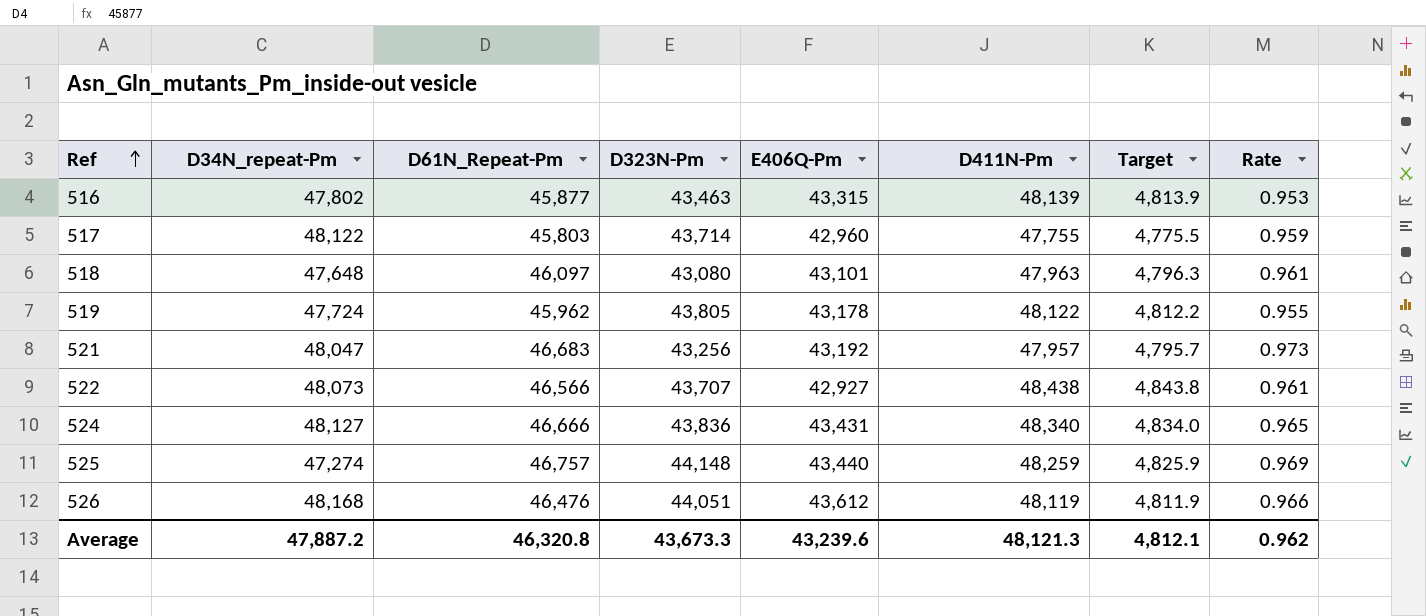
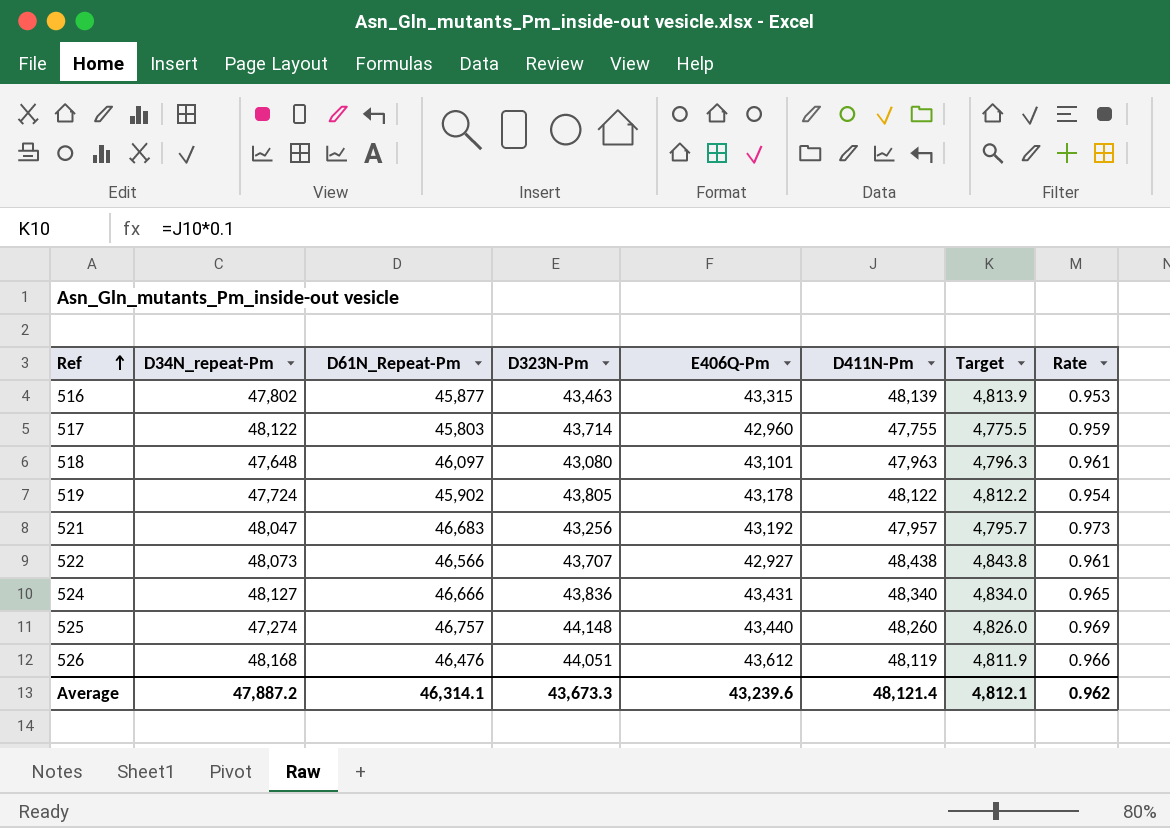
519 | D61N_Repeat-Pm: 45,962 -> 45,902
519 | Rate: 0.955 -> 0.954
525 | D411N-Pm: 48,259 -> 48,260
525 | Target: 4,825.9 -> 4,826.0
Average | D61N_Repeat-Pm: 46,320.8 -> 46,314.1
Average | D411N-Pm: 48,121.3 -> 48,121.4

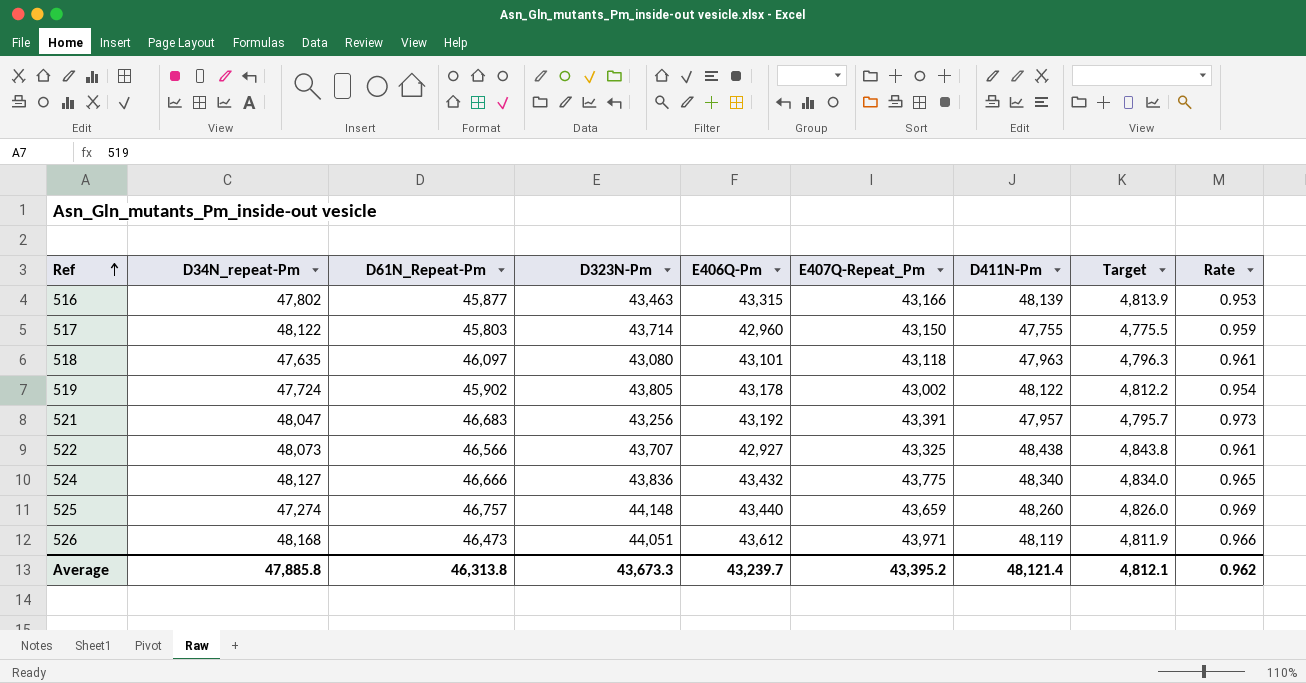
column E407Q-Repeat_Pm | position: none -> 6
518 | D34N_repeat-Pm: 47,648 -> 47,635
524 | E406Q-Pm: 43,431 -> 43,432
526 | D61N_Repeat-Pm: 46,476 -> 46,473
Average | D34N_repeat-Pm: 47,887.2 -> 47,885.8
Average | D61N_Repeat-Pm: 46,314.1 -> 46,313.8
Average | E406Q-Pm: 43,239.6 -> 43,239.7

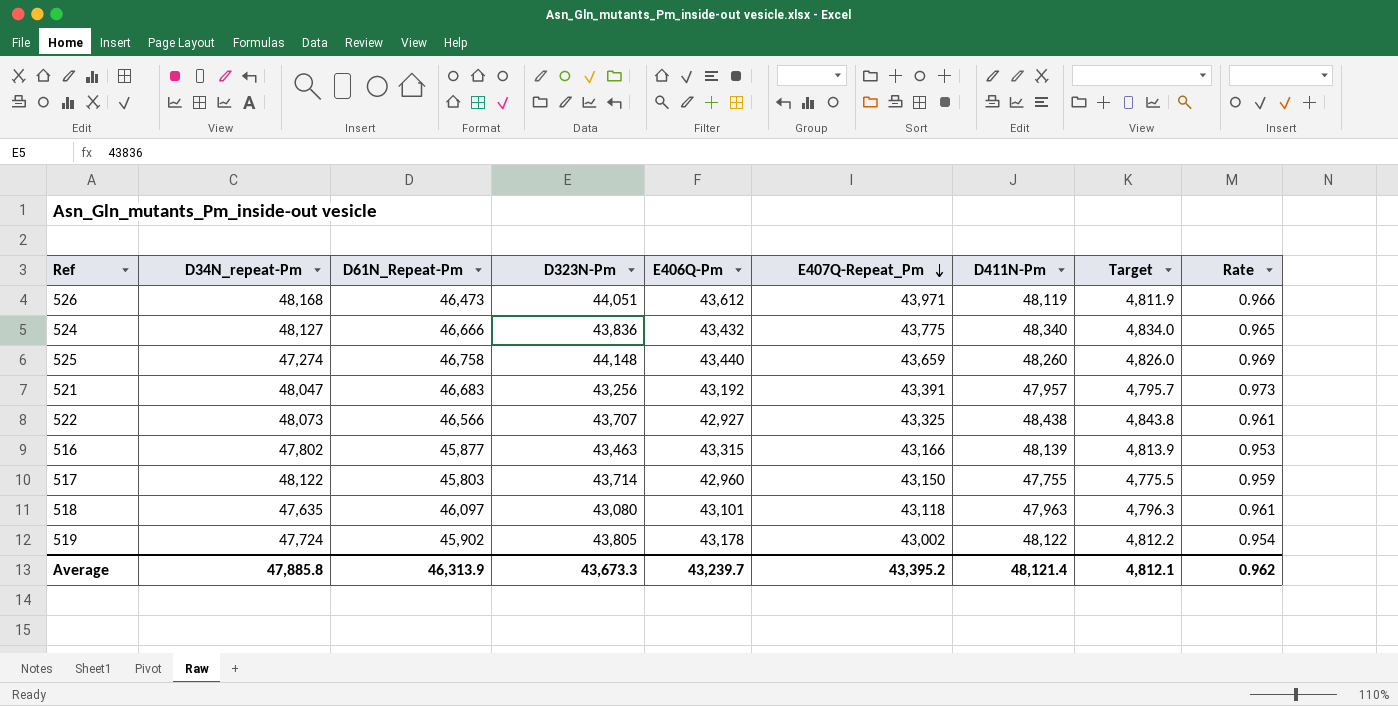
row order: Ref ascending -> E407Q-Repeat_Pm descending
525 | D61N_Repeat-Pm: 46,757 -> 46,758
Average | D61N_Repeat-Pm: 46,313.8 -> 46,313.9

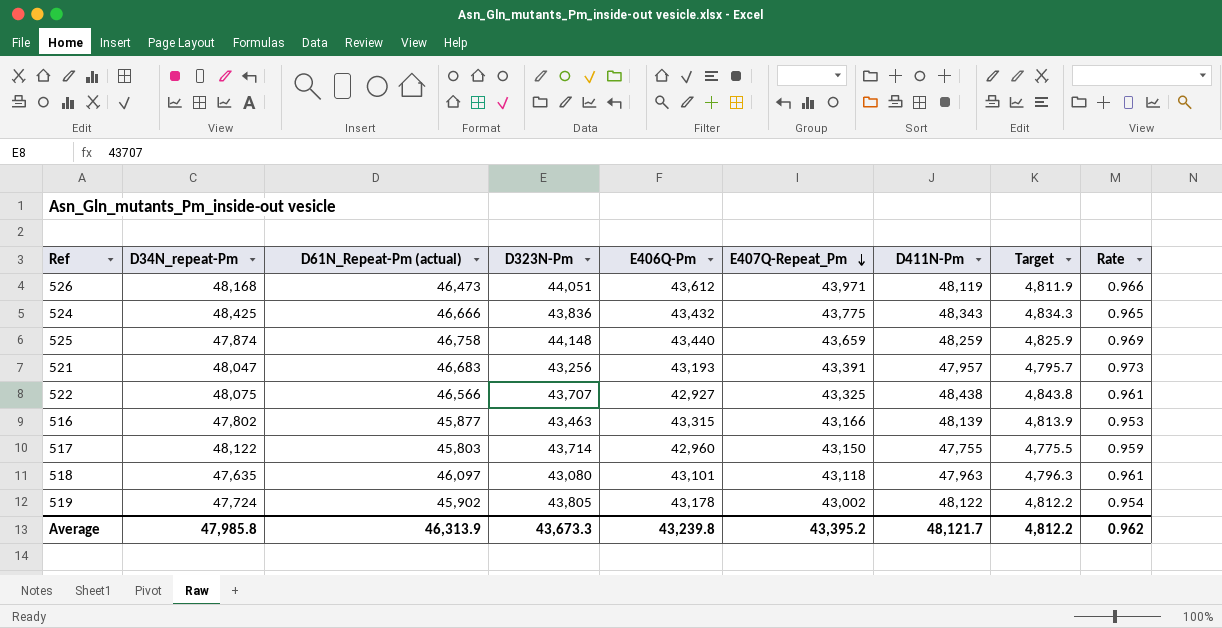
column name: D61N_Repeat-Pm -> D61N_Repeat-Pm (actual)
524 | D34N_repeat-Pm: 48,127 -> 48,425
524 | D411N-Pm: 48,340 -> 48,343
524 | Target: 4,834.0 -> 4,834.3
525 | D34N_repeat-Pm: 47,274 -> 47,874
525 | D411N-Pm: 48,260 -> 48,259
525 | Target: 4,826.0 -> 4,825.9
521 | E406Q-Pm: 43,192 -> 43,193
522 | D34N_repeat-Pm: 48,073 -> 48,075
Average | D34N_repeat-Pm: 47,885.8 -> 47,985.8
Average | E406Q-Pm: 43,239.7 -> 43,239.8
Average | D411N-Pm: 48,121.4 -> 48,121.7
Average | Target: 4,812.1 -> 4,812.2

